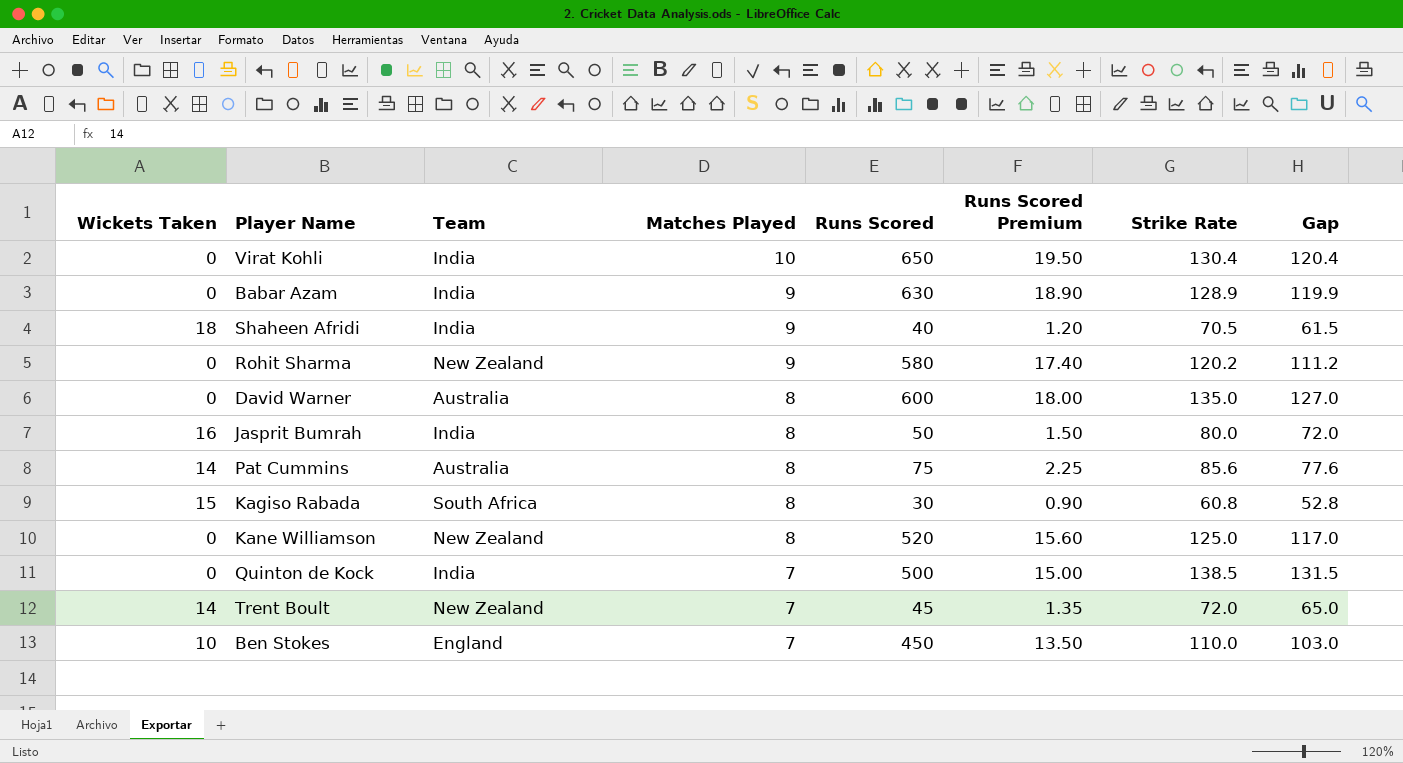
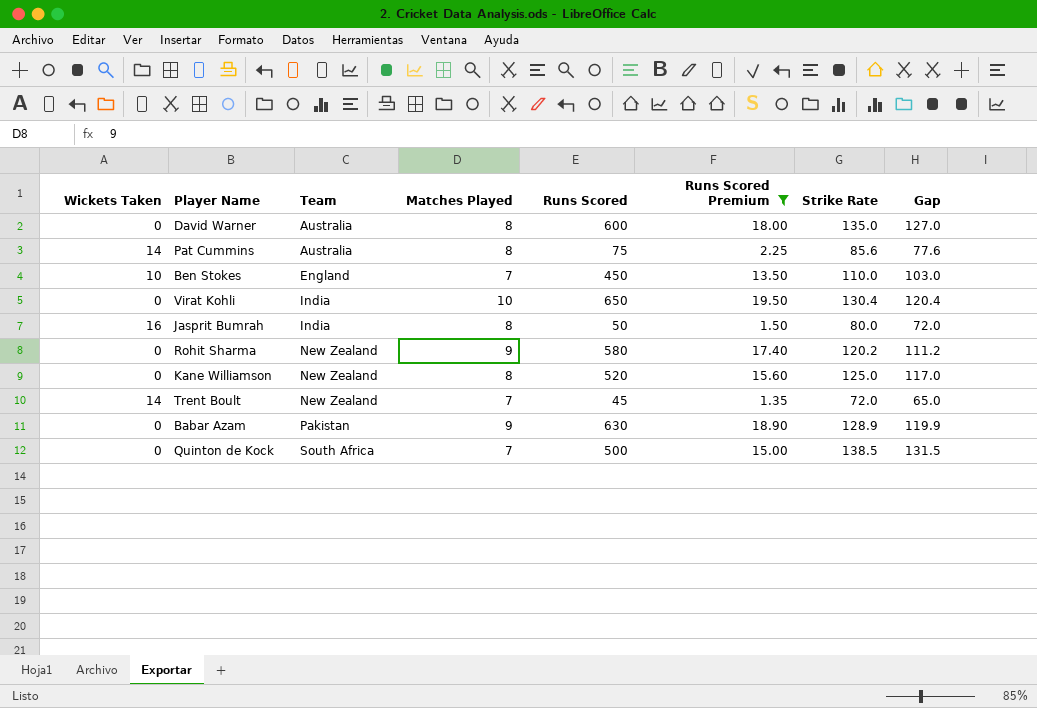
filter: none -> Runs Scored Premium >= 1.35
row order: Matches Played descending -> Team ascending
Babar Azam | Team: India -> Pakistan
Quinton de Kock | Team: India -> South Africa

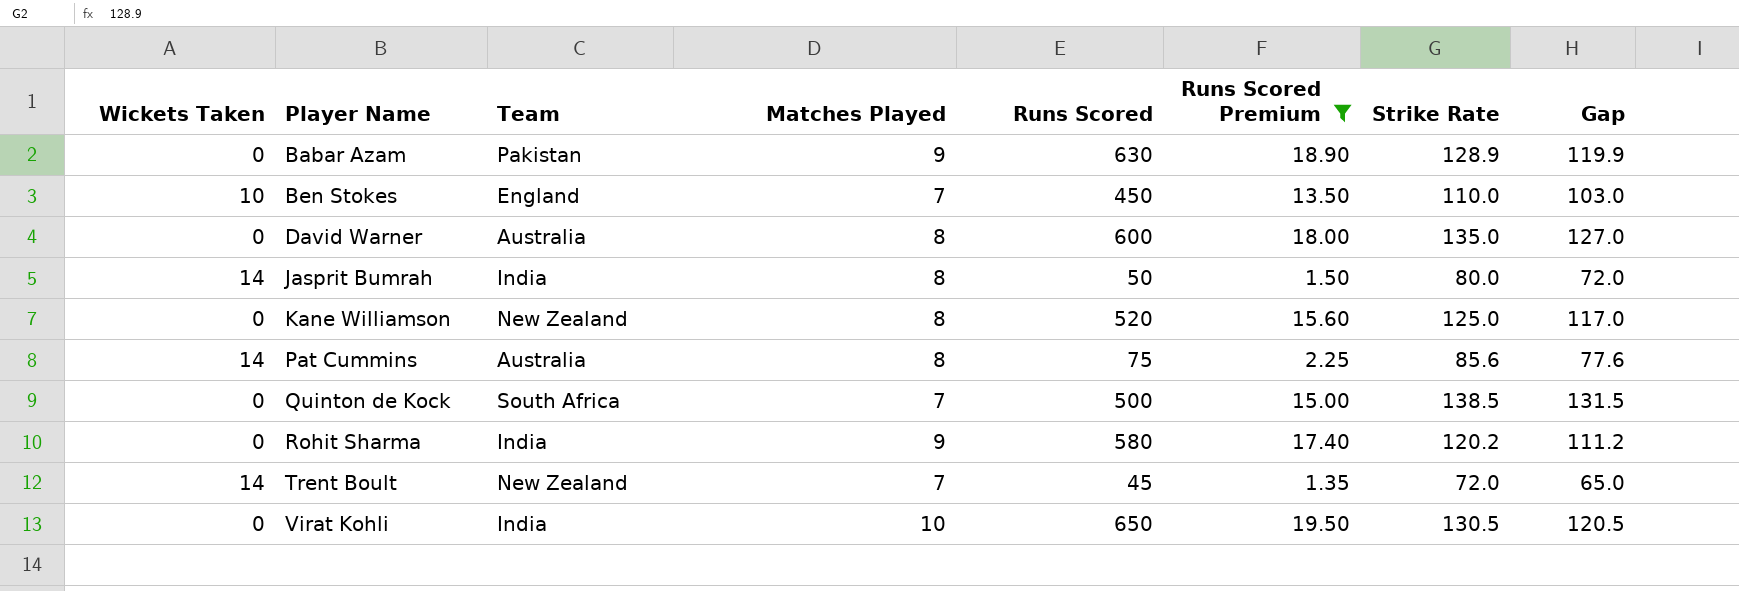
row order: Team ascending -> Player Name ascending
Jasprit Bumrah | Wickets Taken: 16 -> 14
Rohit Sharma | Team: New Zealand -> India
Virat Kohli | Strike Rate: 130.4 -> 130.5
Virat Kohli | Gap: 120.4 -> 120.5

